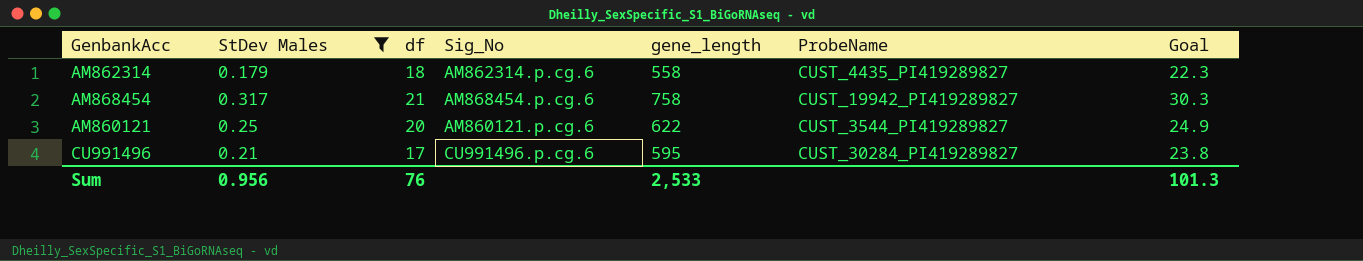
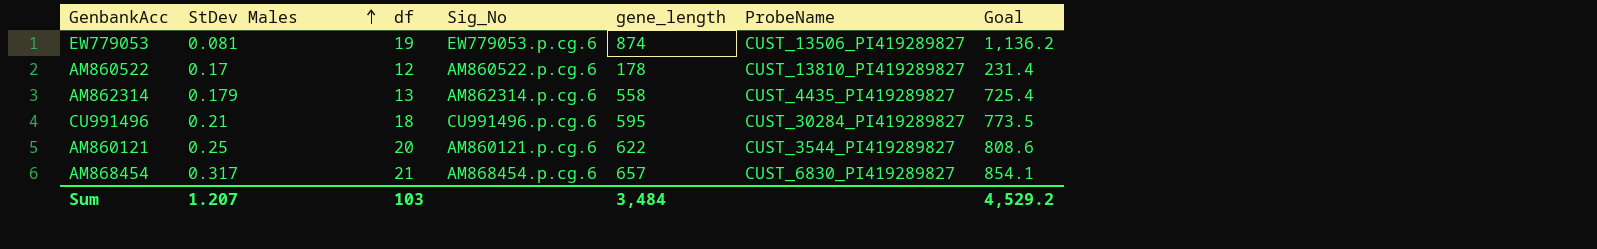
filter: StDev Males >= 0.179 -> none
row order: none -> StDev Males ascending
column Goal | formula: [gene_length] * 0.04 -> [gene_length] * 1.3
AM862314 | df: 18 -> 13
CU991496 | df: 17 -> 18
AM868454 | gene_length: 758 -> 657
AM868454 | ProbeName: CUST_19942_PI419289827 -> CUST_6830_PI419289827
Sum | StDev Males: 0.956 -> 1.207
Sum | df: 76 -> 103
Sum | gene_length: 2,533 -> 3,484
Sum | Goal: 101.3 -> 4,529.2

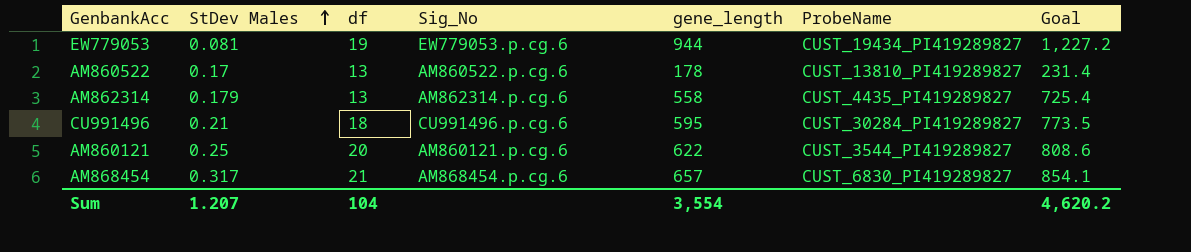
EW779053 | gene_length: 874 -> 944
EW779053 | ProbeName: CUST_13506_PI419289827 -> CUST_19434_PI419289827
EW779053 | Goal: 1,136.2 -> 1,227.2
AM860522 | df: 12 -> 13
Sum | df: 103 -> 104
Sum | gene_length: 3,484 -> 3,554
Sum | Goal: 4,529.2 -> 4,620.2

